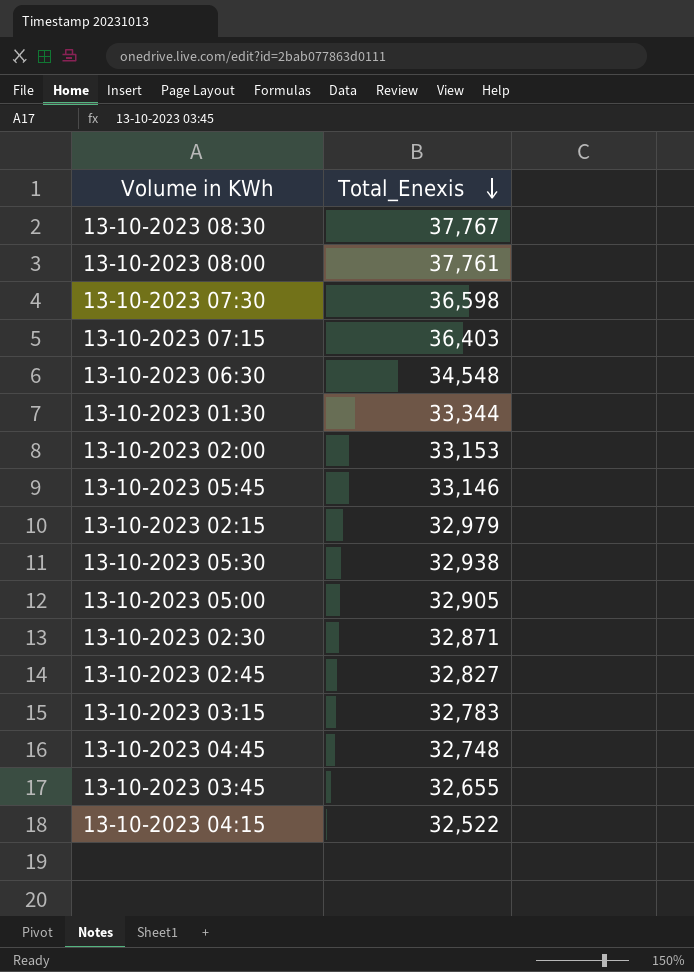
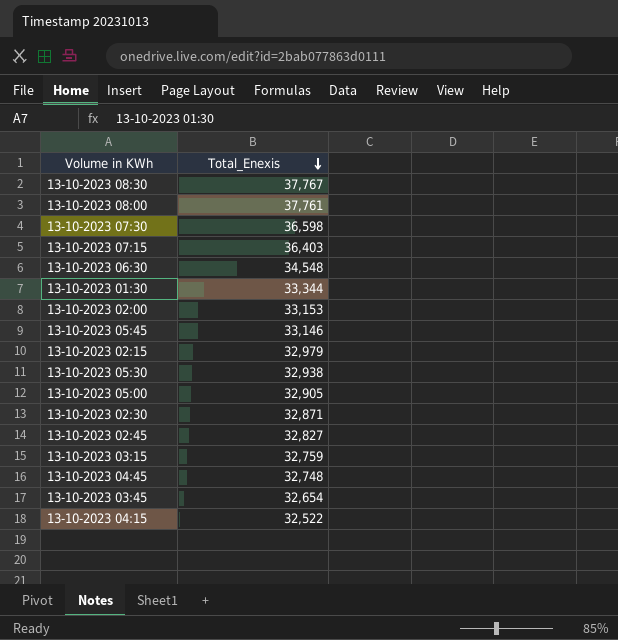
13-10-2023 03:15 | Total_Enexis: 32,783 -> 32,759
13-10-2023 03:45 | Total_Enexis: 32,655 -> 32,654

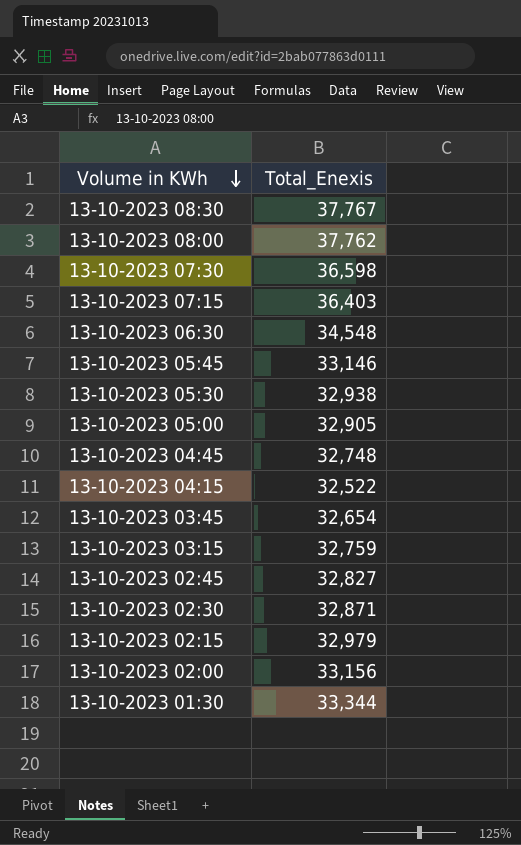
row order: Total_Enexis descending -> Volume in KWh descending
13-10-2023 08:00 | Total_Enexis: 37,761 -> 37,762
13-10-2023 02:00 | Total_Enexis: 33,153 -> 33,156

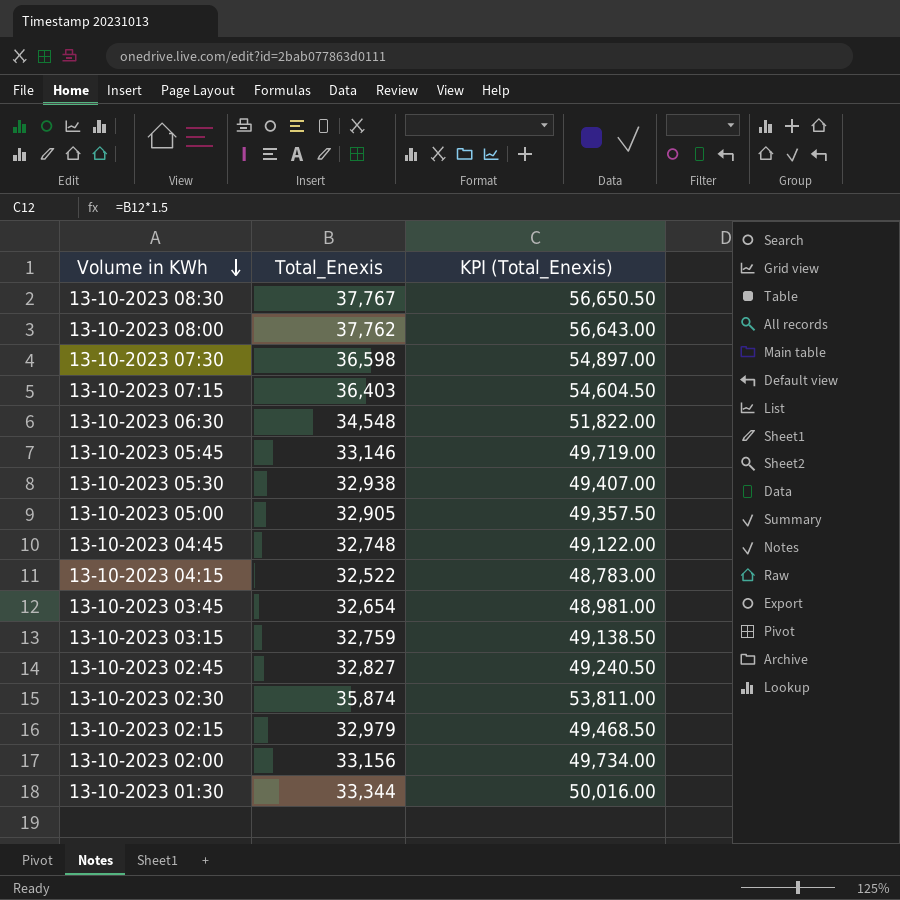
column KPI (Total_Enexis) | formula: none -> [Total_Enexis] * 1.5
13-10-2023 02:30 | Total_Enexis: 32,871 -> 35,874

